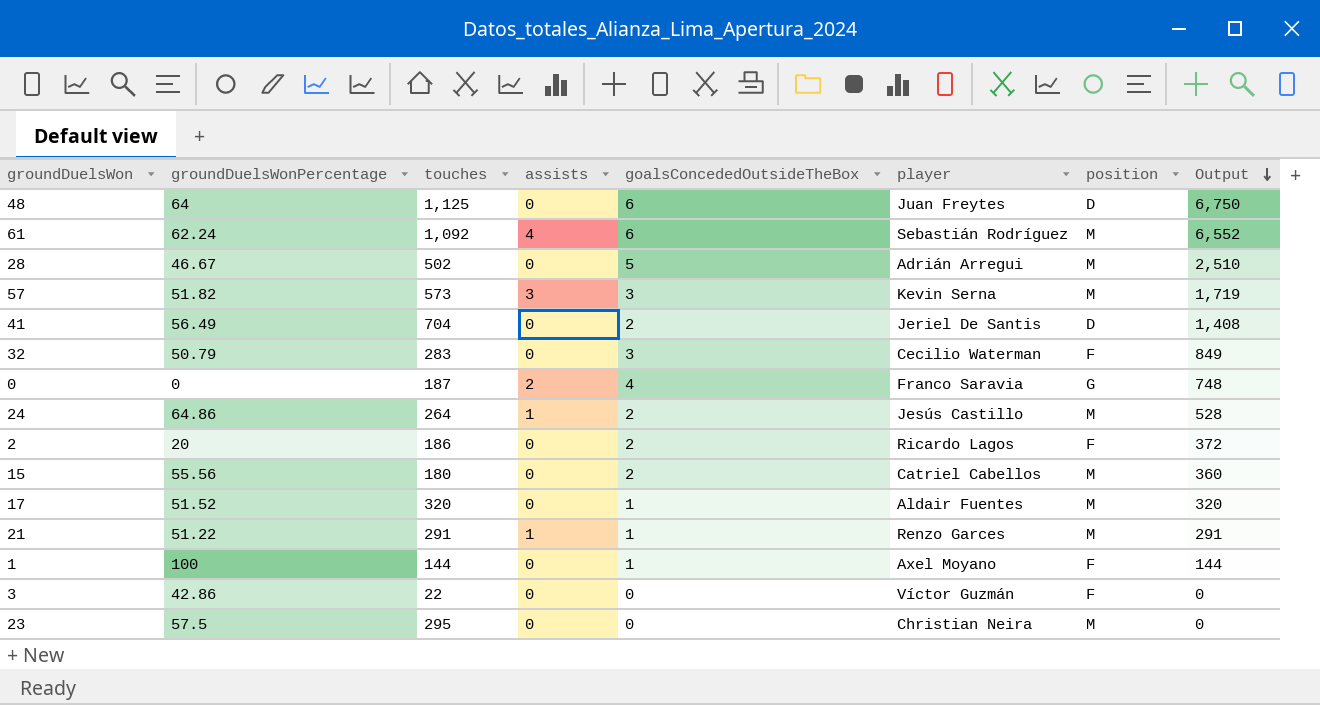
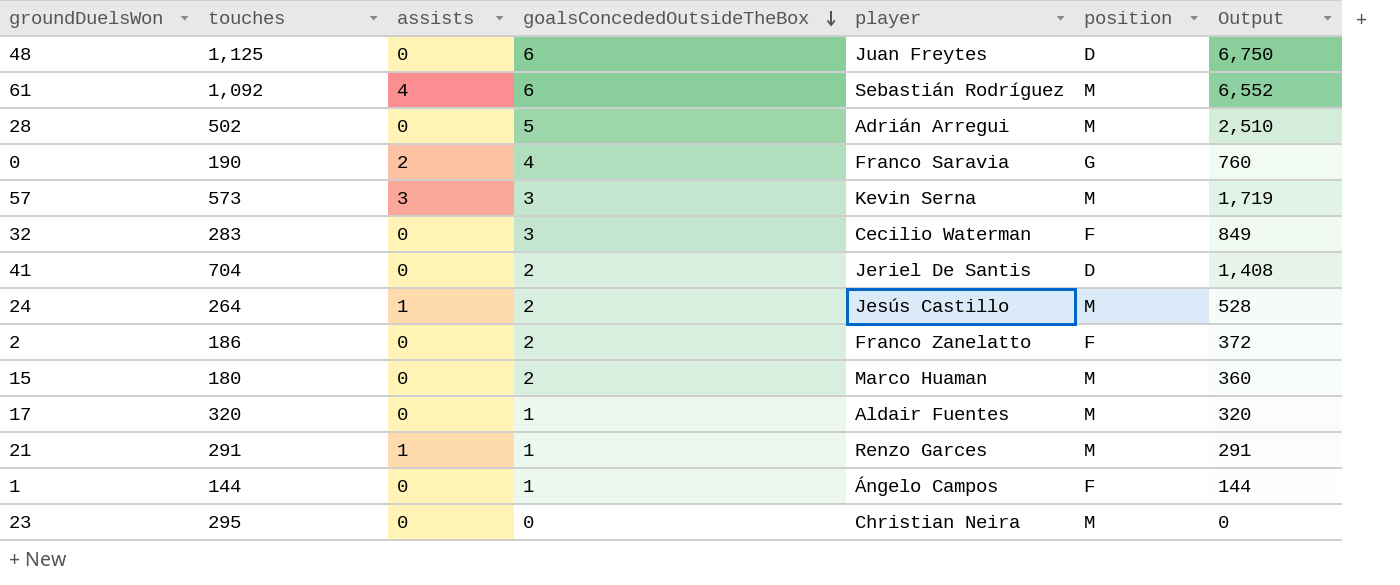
row order: Output descending -> goalsConcededOutsideTheBox descending
column groundDuelsWonPercentage | position: 2 -> none
row 3: 42.86 | 22 | 0 | 0 | Víctor Guzmán | F | 0 -> none
0 | touches: 187 -> 190
0 | Output: 748 -> 760
2 | player: Ricardo Lagos -> Franco Zanelatto
15 | player: Catriel Cabellos -> Marco Huaman
1 | player: Axel Moyano -> Ángelo Campos

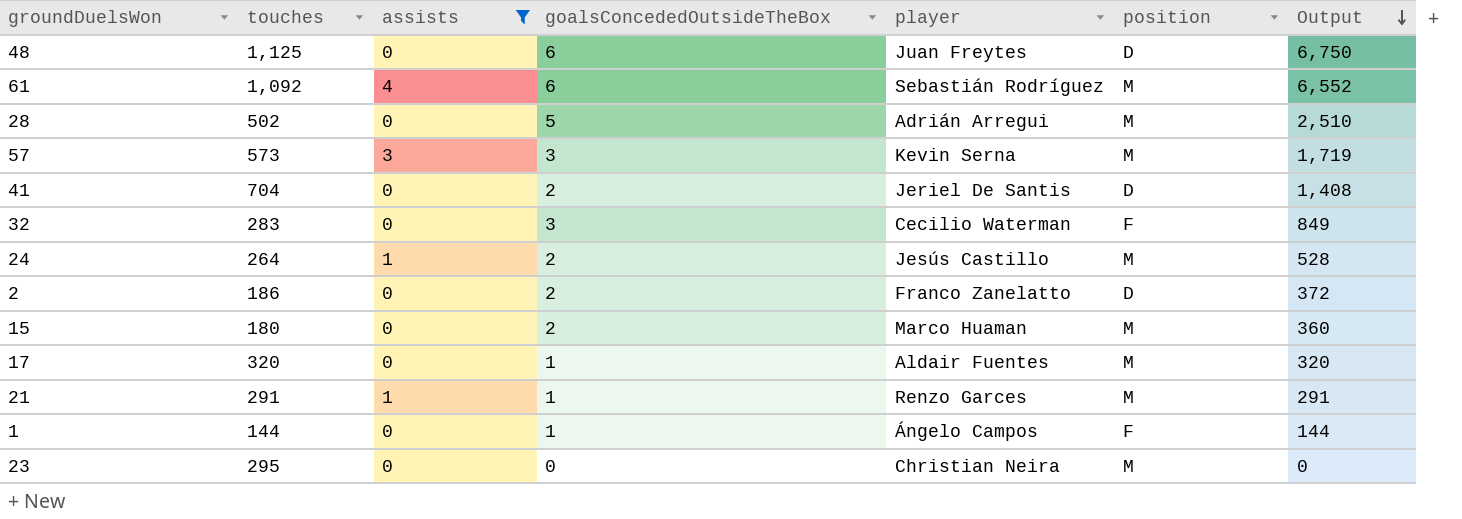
filter: none -> assists != 2
row order: goalsConcededOutsideTheBox descending -> Output descending
2 | position: F -> D

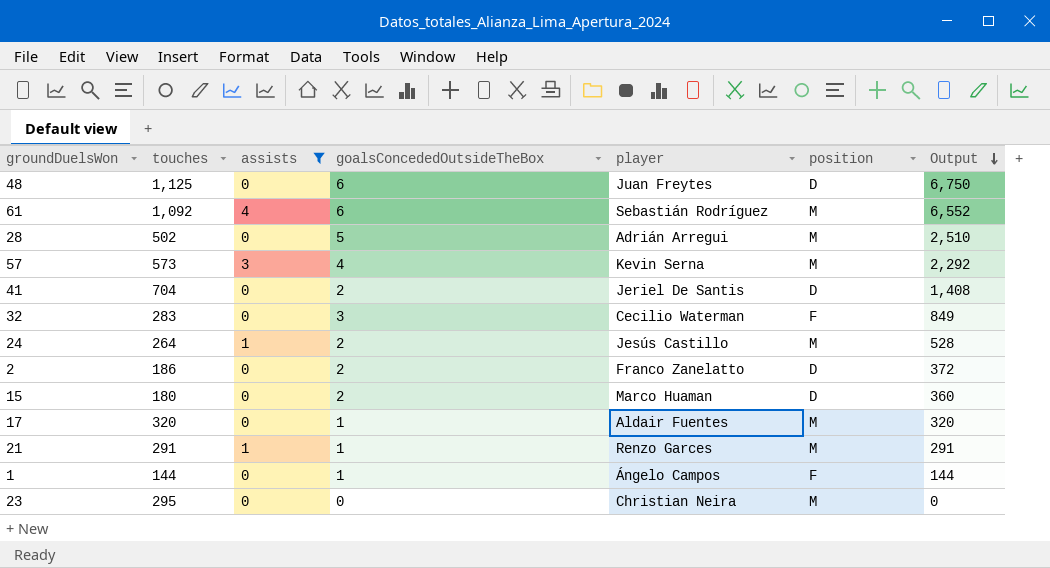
57 | goalsConcededOutsideTheBox: 3 -> 4
57 | Output: 1,719 -> 2,292
15 | position: M -> D

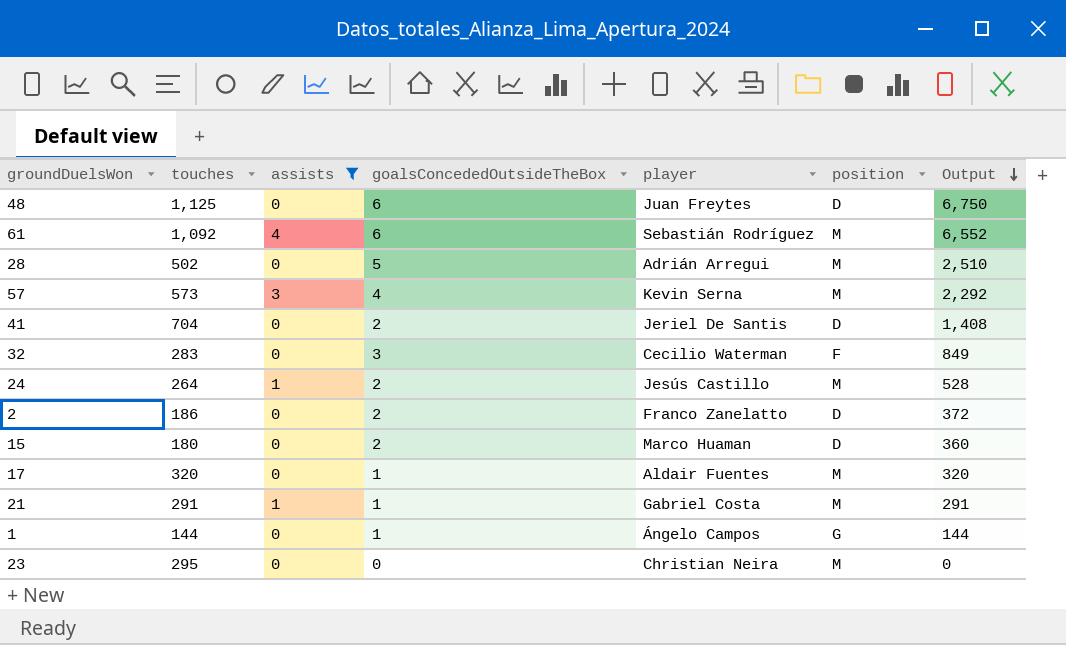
21 | player: Renzo Garces -> Gabriel Costa
1 | position: F -> G

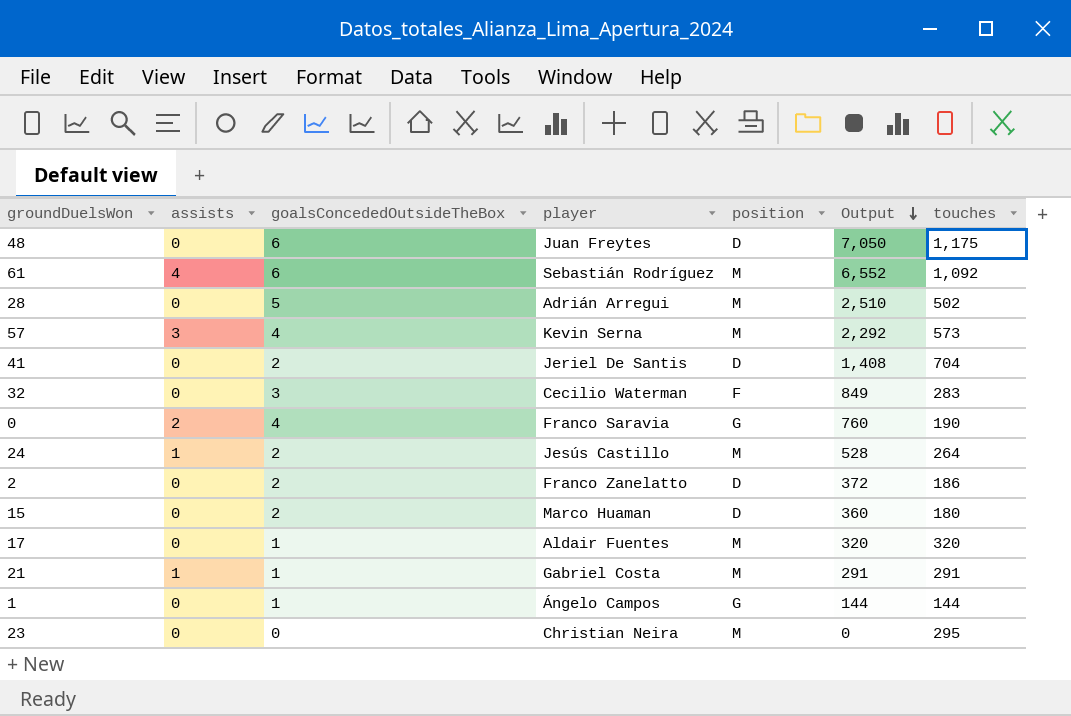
filter: assists != 2 -> none
column touches | position: 2 -> 7
48 | Output: 6,750 -> 7,050
48 | touches: 1,125 -> 1,175

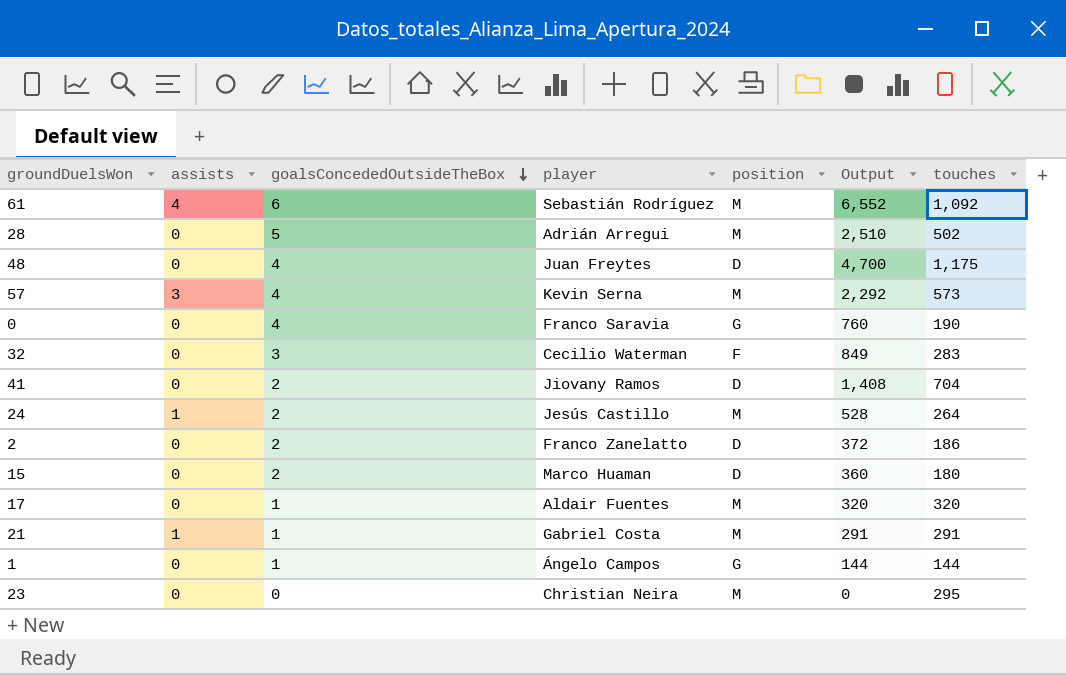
row order: Output descending -> goalsConcededOutsideTheBox descending
48 | goalsConcededOutsideTheBox: 6 -> 4
48 | Output: 7,050 -> 4,700
0 | assists: 2 -> 0
41 | player: Jeriel De Santis -> Jiovany Ramos

